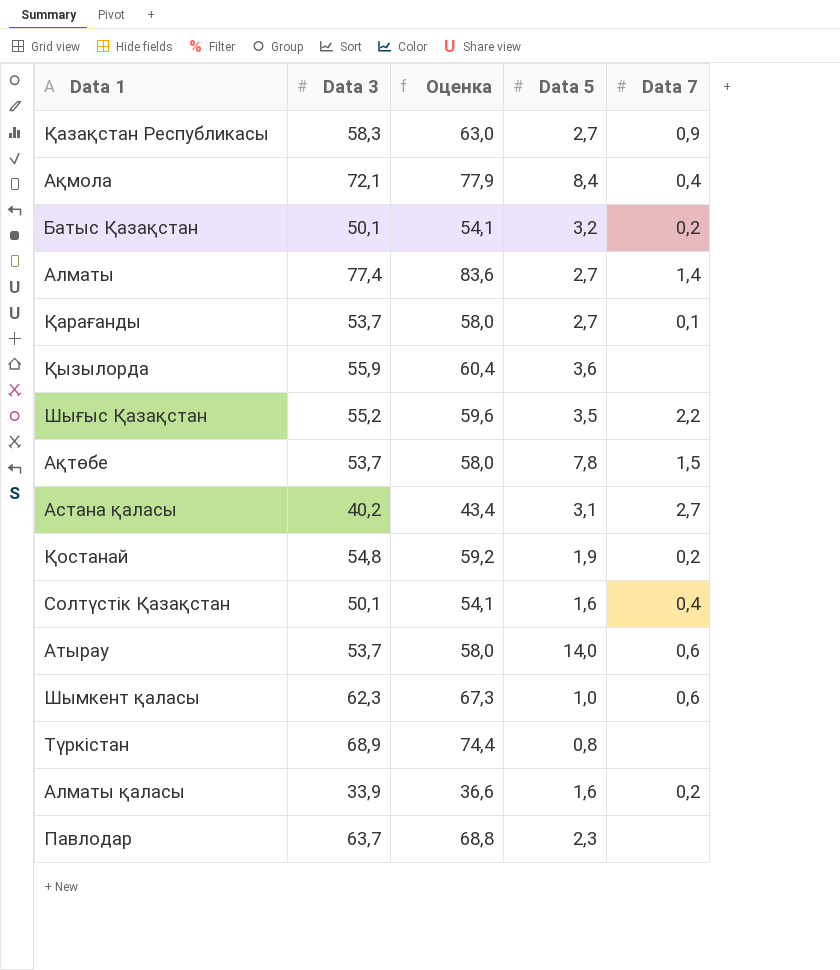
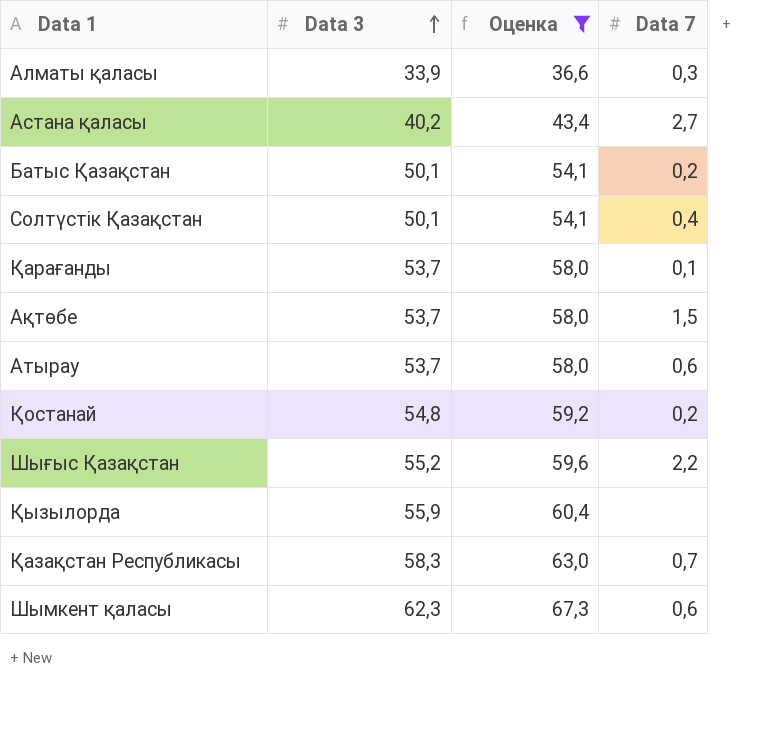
filter: none -> Оценка <= 67,3
row order: none -> Data 3 ascending
column Data 5 | position: 4 -> none
Алматы қаласы | Data 7: 0,2 -> 0,3
Қазақстан Республикасы | Data 7: 0,9 -> 0,7

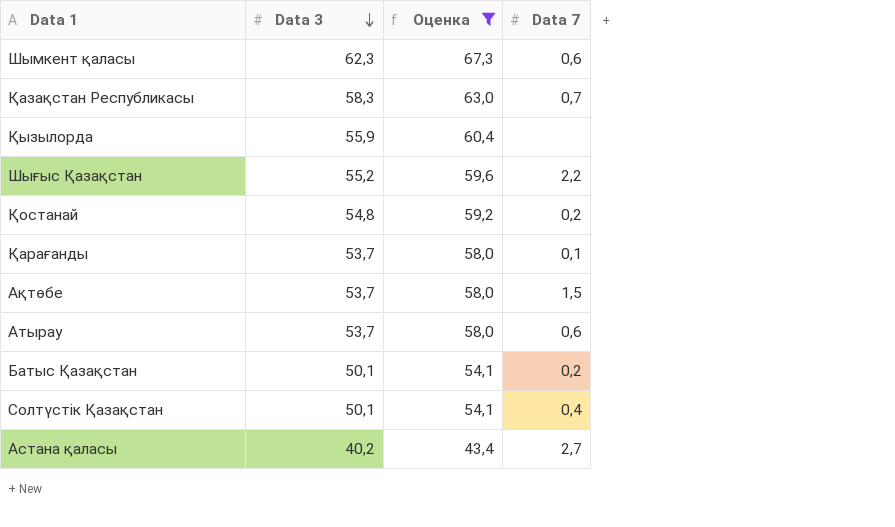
row order: Data 3 ascending -> Data 3 descending
row Алматы қаласы: 33,9 | 36,6 | 0,3 -> none

